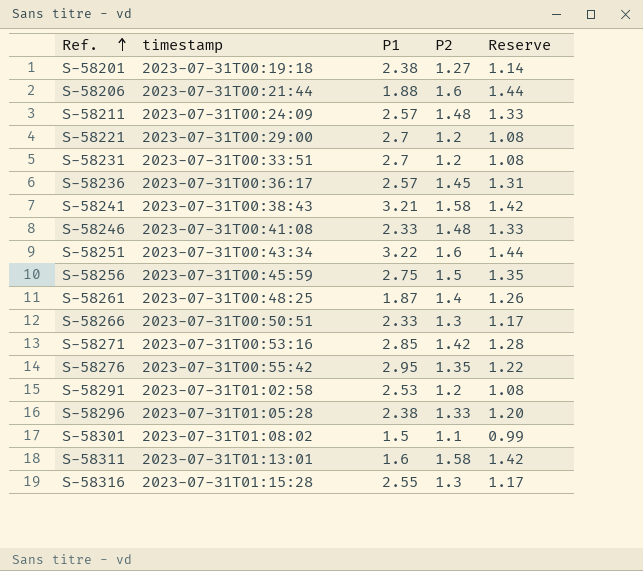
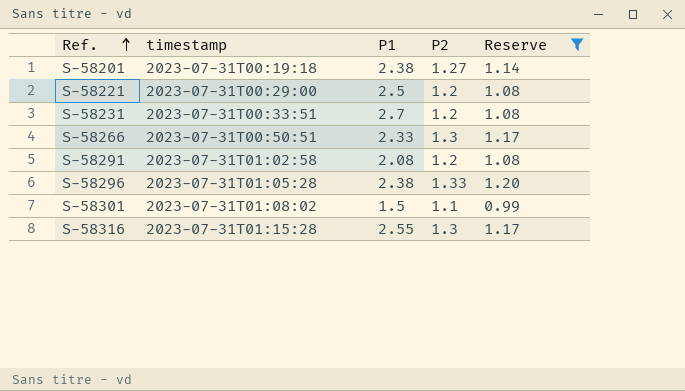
filter: none -> Reserve <= 1.20
S-58221 | P1: 2.7 -> 2.5
S-58291 | P1: 2.53 -> 2.08

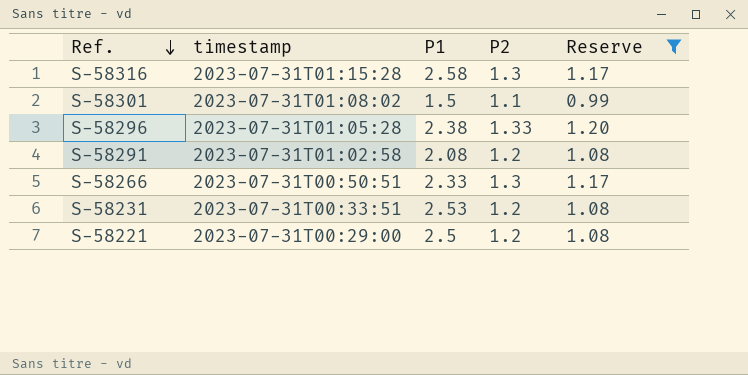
row order: Ref. ascending -> Ref. descending
row S-58201: 2023-07-31T00:19:18 | 2.38 | 1.27 | 1.14 -> none
S-58316 | P1: 2.55 -> 2.58
S-58231 | P1: 2.7 -> 2.53

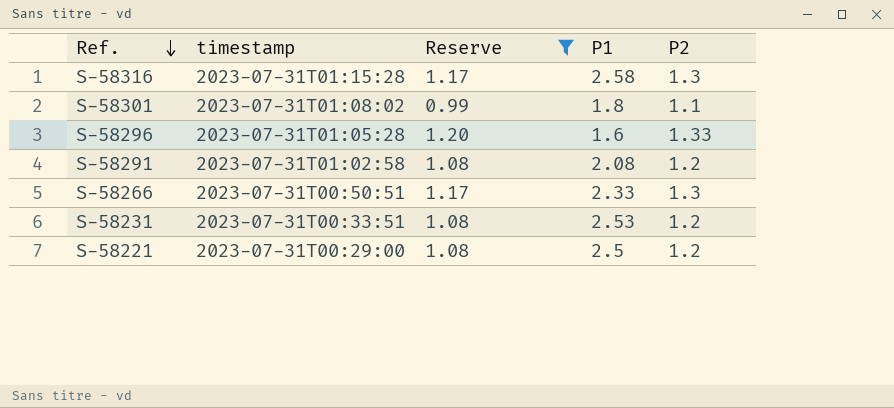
column Reserve | position: 5 -> 3
S-58301 | P1: 1.5 -> 1.8
S-58296 | P1: 2.38 -> 1.6

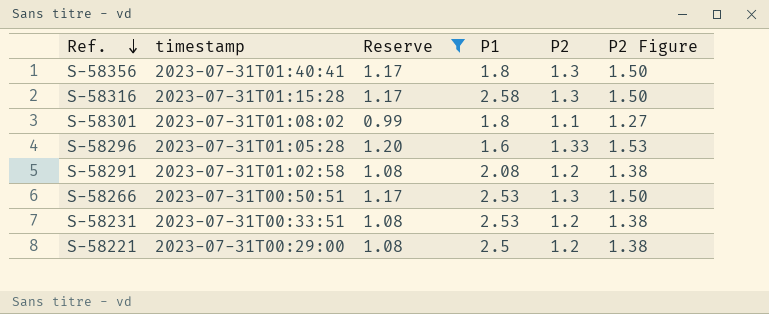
column P2 Figure | formula: none -> [P2] * 1.15
row S-58356: none -> 2023-07-31T01:40:41 | 1.17 | 1.8 | 1.3 | 1.50
S-58266 | P1: 2.33 -> 2.53

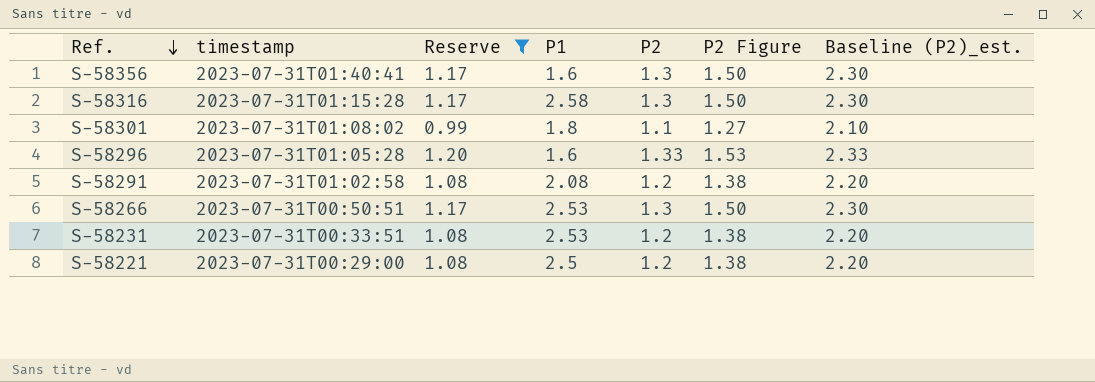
column Baseline (P2)_est. | formula: none -> [P2] + 1
S-58356 | P1: 1.8 -> 1.6

